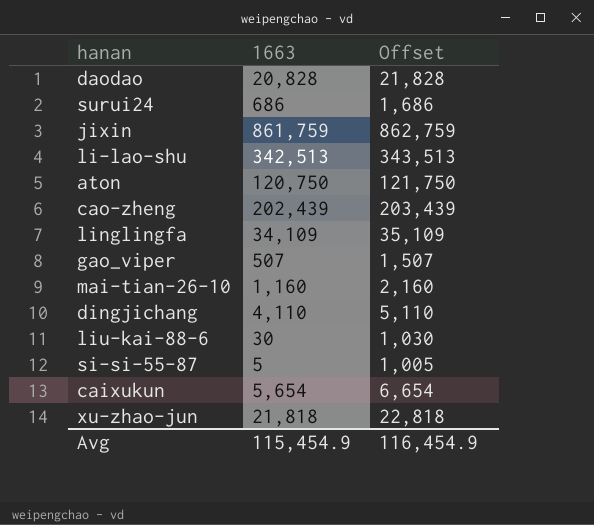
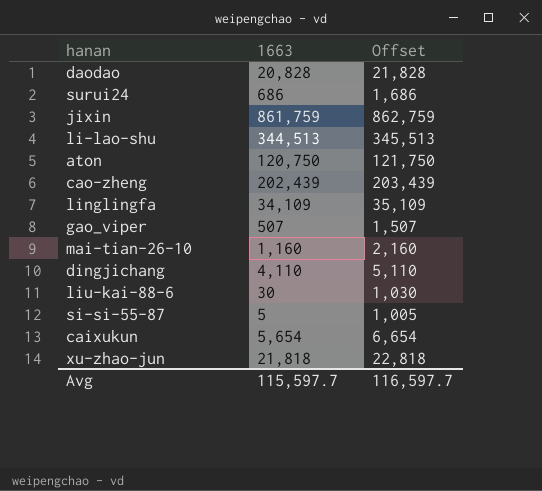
li-lao-shu | 1663: 342,513 -> 344,513
li-lao-shu | Offset: 343,513 -> 345,513
Avg | 1663: 115,454.9 -> 115,597.7
Avg | Offset: 116,454.9 -> 116,597.7

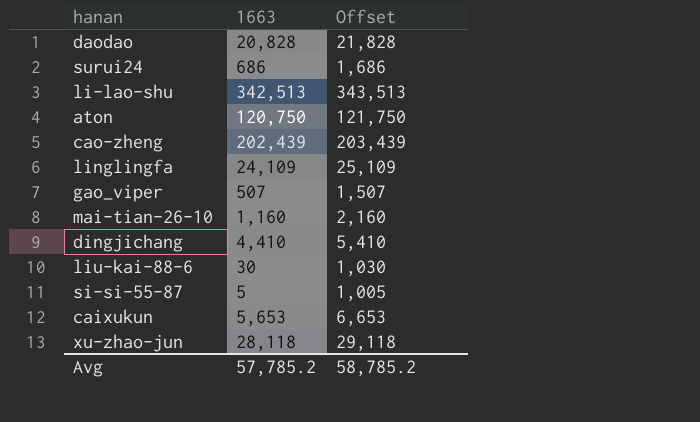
row jixin: 861,759 | 862,759 -> none
li-lao-shu | 1663: 344,513 -> 342,513
li-lao-shu | Offset: 345,513 -> 343,513
linglingfa | 1663: 34,109 -> 24,109
linglingfa | Offset: 35,109 -> 25,109
dingjichang | 1663: 4,110 -> 4,410
dingjichang | Offset: 5,110 -> 5,410
caixukun | 1663: 5,654 -> 5,653
caixukun | Offset: 6,654 -> 6,653
xu-zhao-jun | 1663: 21,818 -> 28,118
xu-zhao-jun | Offset: 22,818 -> 29,118
Avg | 1663: 115,597.7 -> 57,785.2
Avg | Offset: 116,597.7 -> 58,785.2

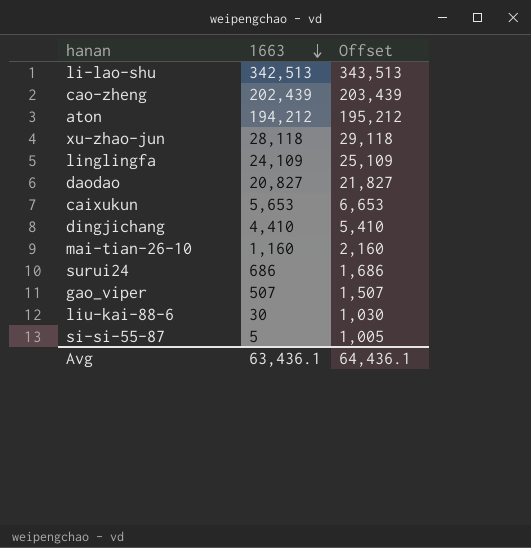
row order: none -> 1663 descending
aton | 1663: 120,750 -> 194,212
aton | Offset: 121,750 -> 195,212
daodao | 1663: 20,828 -> 20,827
daodao | Offset: 21,828 -> 21,827
Avg | 1663: 57,785.2 -> 63,436.1
Avg | Offset: 58,785.2 -> 64,436.1

